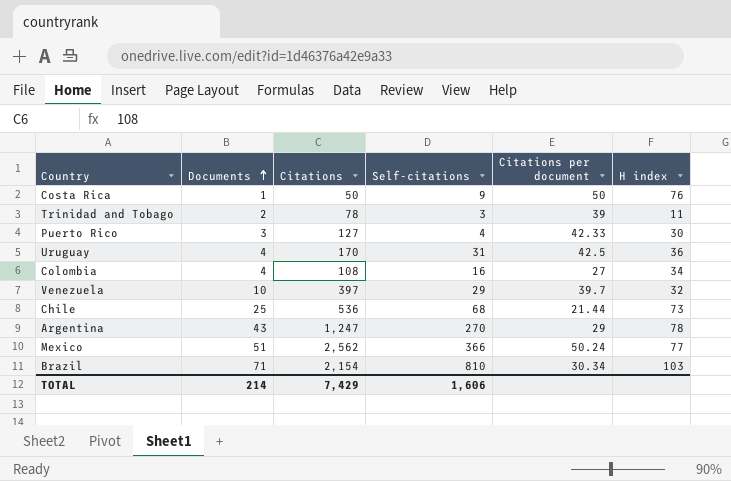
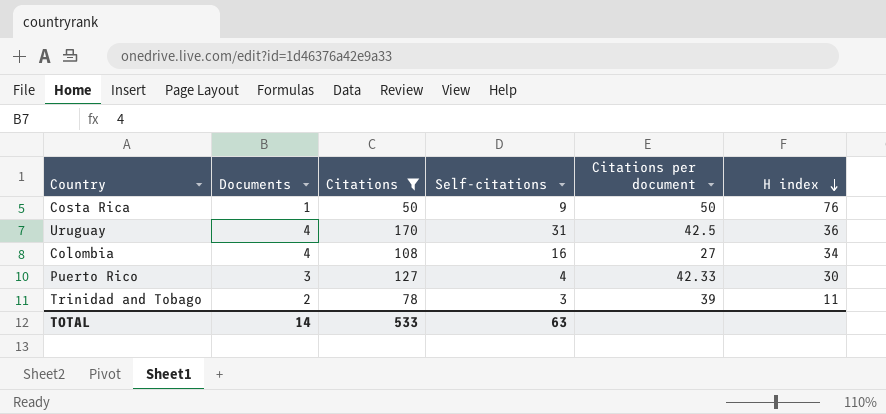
filter: none -> Citations <= 170
row order: Documents ascending -> H index descending
TOTAL | Documents: 214 -> 14
TOTAL | Citations: 7,429 -> 533
TOTAL | Self-citations: 1,606 -> 63

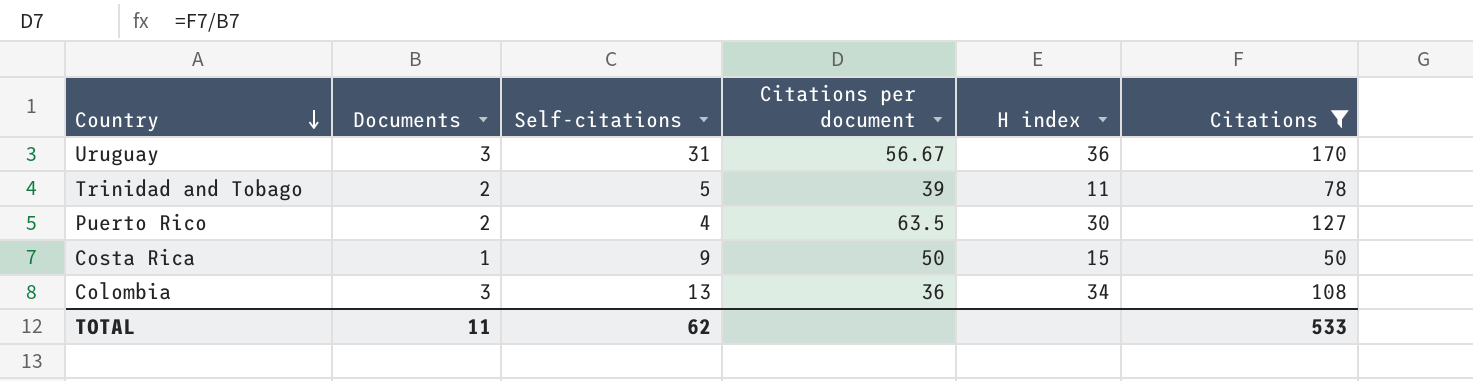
row order: H index descending -> Country descending
column Citations | position: 3 -> 6
Uruguay | Documents: 4 -> 3
Uruguay | Citations per document: 42.5 -> 56.67
Trinidad and Tobago | Self-citations: 3 -> 5
Puerto Rico | Documents: 3 -> 2
Puerto Rico | Citations per document: 42.33 -> 63.5
Costa Rica | H index: 76 -> 15
Colombia | Documents: 4 -> 3
Colombia | Self-citations: 16 -> 13
Colombia | Citations per document: 27 -> 36
TOTAL | Documents: 14 -> 11
TOTAL | Self-citations: 63 -> 62

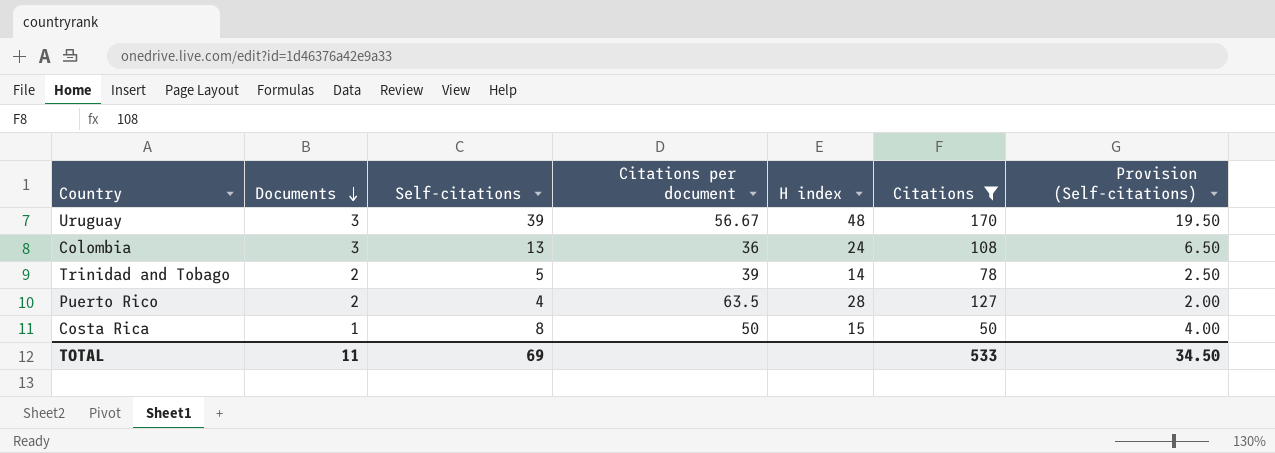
row order: Country descending -> Documents descending
column Provision (Self-citations) | formula: none -> [Self-citations] * 0.5
Uruguay | Self-citations: 31 -> 39
Uruguay | H index: 36 -> 48
Colombia | H index: 34 -> 24
Trinidad and Tobago | H index: 11 -> 14
Puerto Rico | H index: 30 -> 28
Costa Rica | Self-citations: 9 -> 8
TOTAL | Self-citations: 62 -> 69

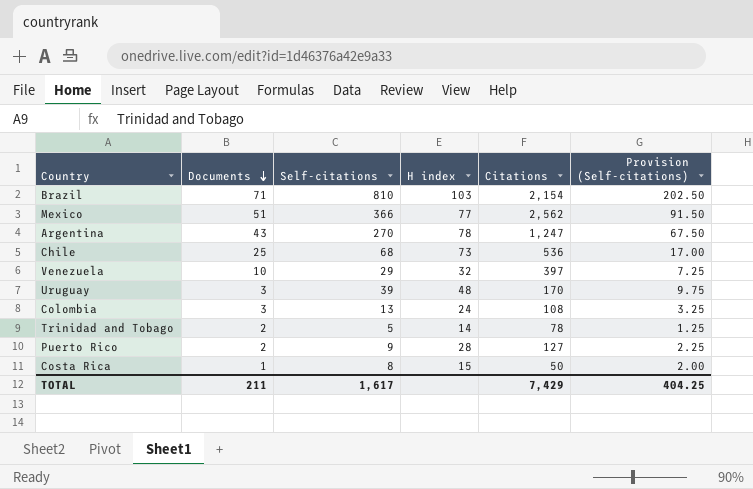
filter: Citations <= 170 -> none
column Citations per document | formula: [Citations] / [Documents] -> none
column Provision (Self-citations) | formula: [Self-citations] * 0.5 -> [Self-citations] * 0.25
Puerto Rico | Self-citations: 4 -> 9
TOTAL | Documents: 11 -> 211
TOTAL | Self-citations: 69 -> 1,617
TOTAL | Citations: 533 -> 7,429
TOTAL | Provision (Self-citations): 34.50 -> 404.25

